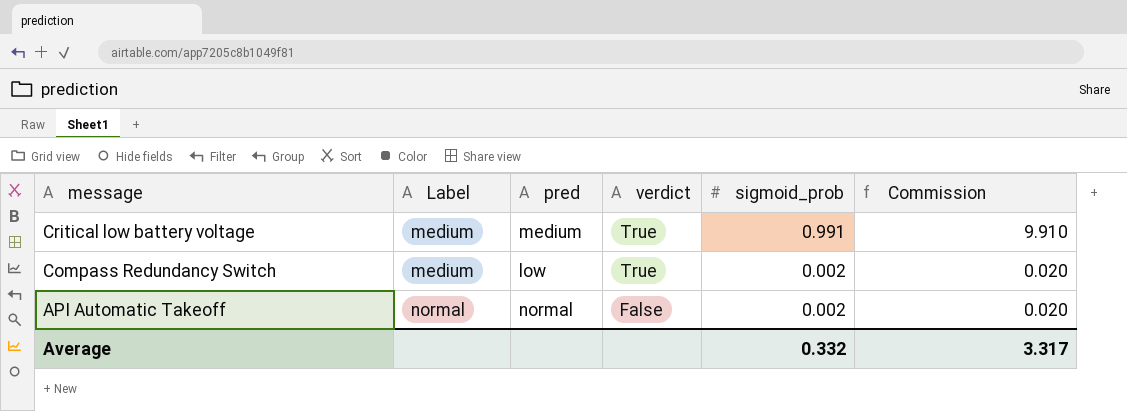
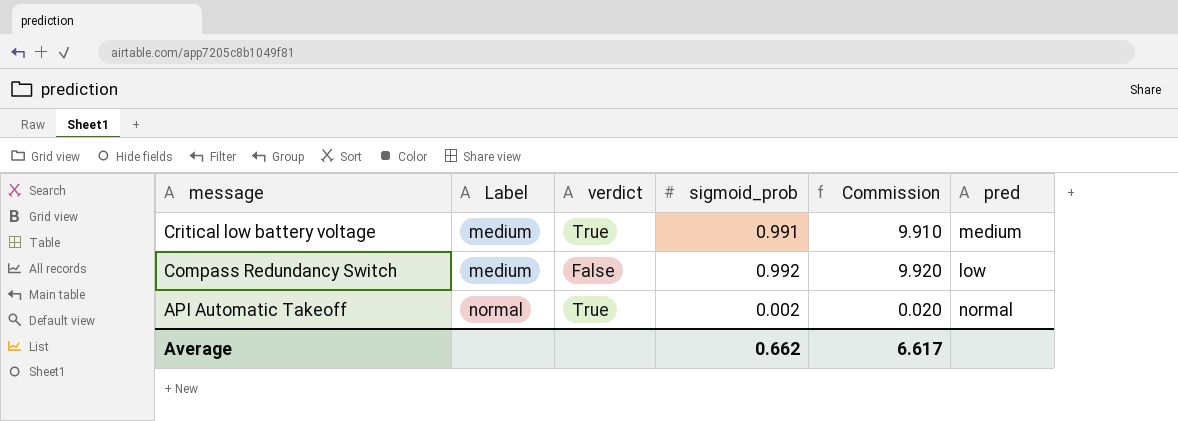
column pred | position: 3 -> 6
Compass Redundancy Switch | verdict: True -> False
Compass Redundancy Switch | sigmoid_prob: 0.002 -> 0.992
Compass Redundancy Switch | Commission: 0.020 -> 9.920
API Automatic Takeoff | verdict: False -> True
Average | sigmoid_prob: 0.332 -> 0.662
Average | Commission: 3.317 -> 6.617

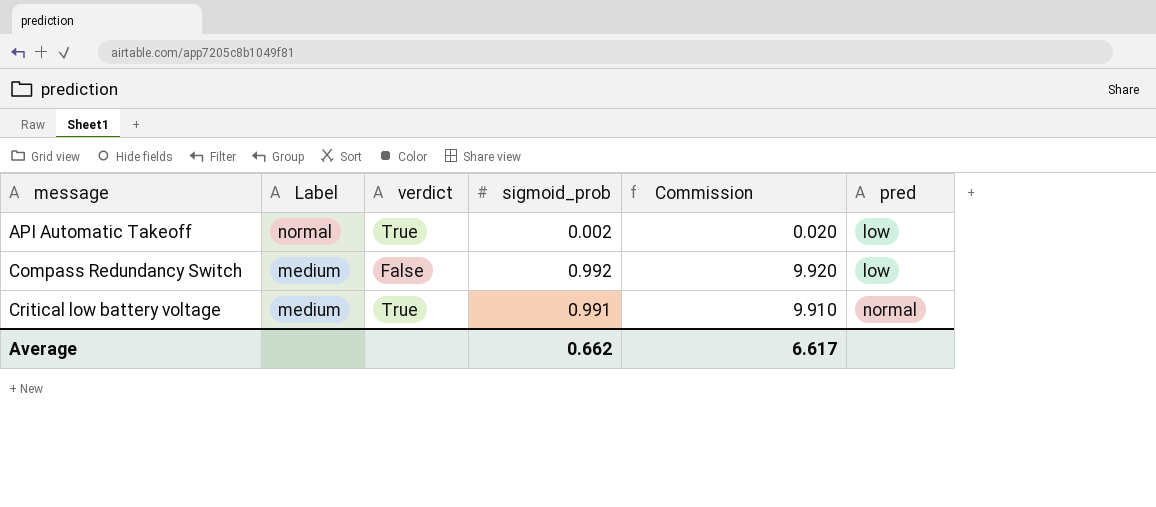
row order: message descending -> message ascending
API Automatic Takeoff | pred: normal -> low
Critical low battery voltage | pred: medium -> normal

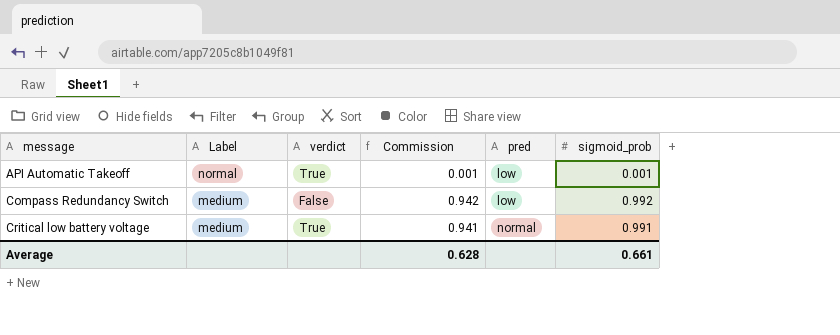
column Commission | formula: [sigmoid_prob] * 10 -> [sigmoid_prob] * 0.95
column sigmoid_prob | position: 4 -> 6
API Automatic Takeoff | sigmoid_prob: 0.002 -> 0.001
Average | Commission: 6.617 -> 0.628
Average | sigmoid_prob: 0.662 -> 0.661

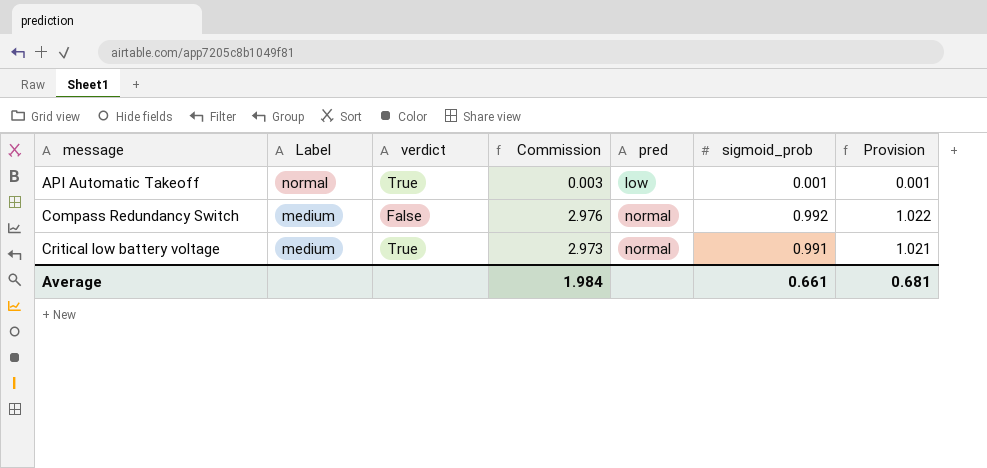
column Commission | formula: [sigmoid_prob] * 0.95 -> [sigmoid_prob] * 3
column Provision | formula: none -> [sigmoid_prob] * 1.03
Compass Redundancy Switch | pred: low -> normal
Average | Commission: 0.628 -> 1.984

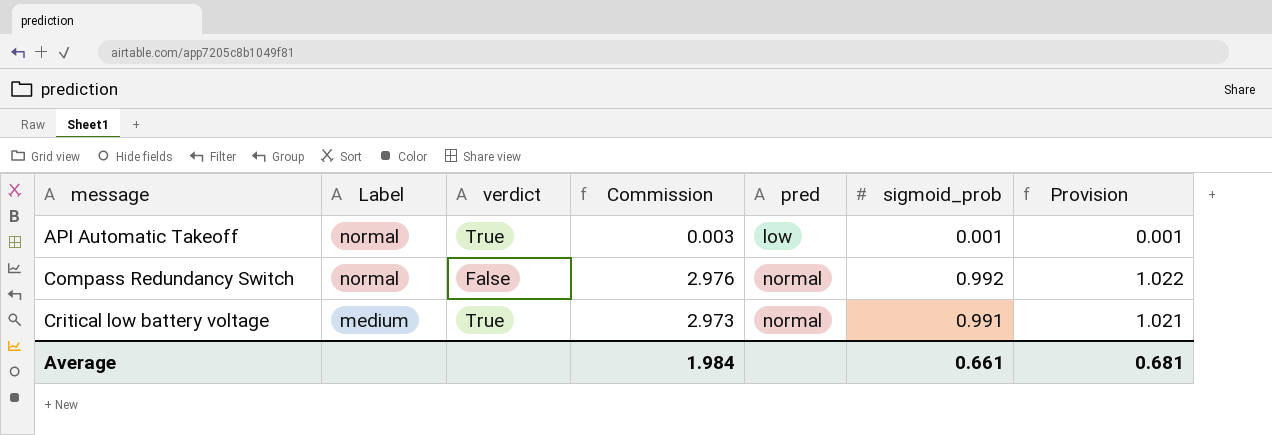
Compass Redundancy Switch | Label: medium -> normal

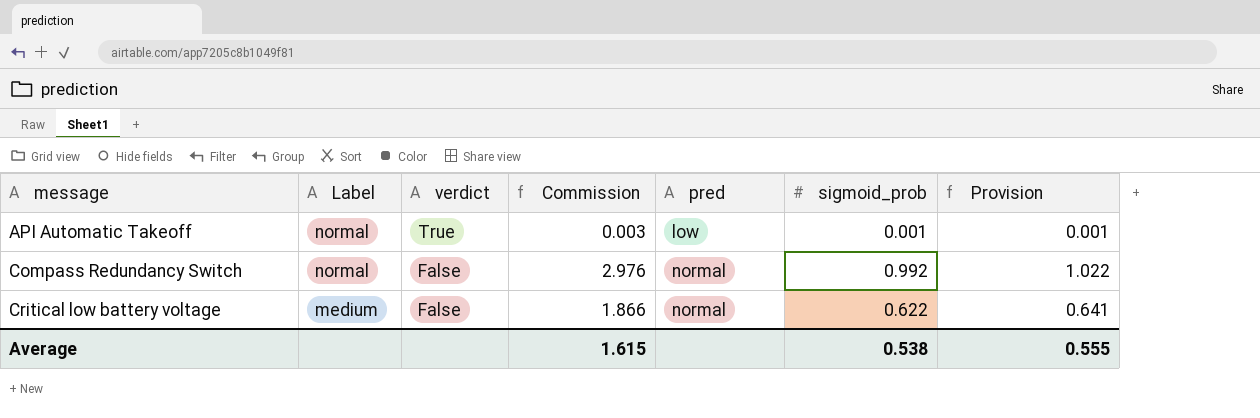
Critical low battery voltage | verdict: True -> False
Critical low battery voltage | Commission: 2.973 -> 1.866
Critical low battery voltage | sigmoid_prob: 0.991 -> 0.622
Critical low battery voltage | Provision: 1.021 -> 0.641
Average | Commission: 1.984 -> 1.615
Average | sigmoid_prob: 0.661 -> 0.538
Average | Provision: 0.681 -> 0.555

